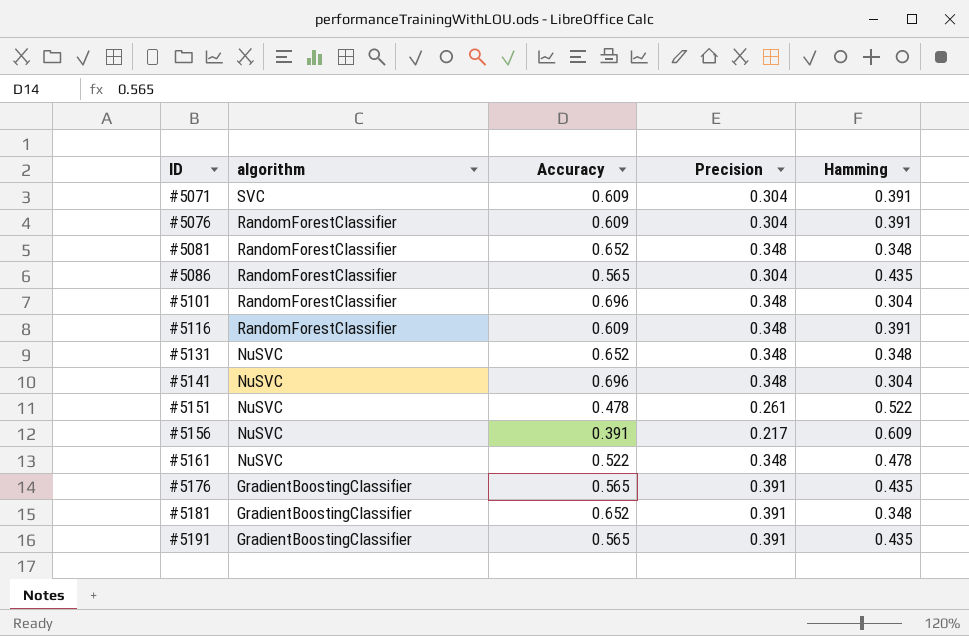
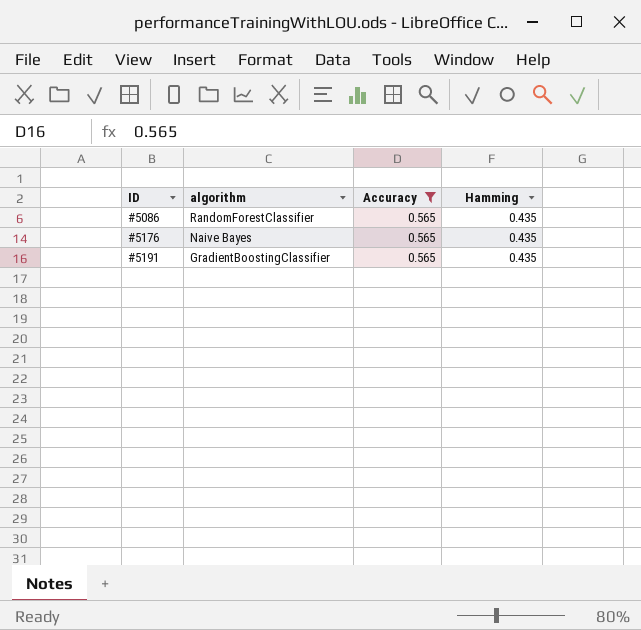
filter: none -> Accuracy = 0.565
column Precision | position: 4 -> none
#5176 | algorithm: GradientBoostingClassifier -> Naive Bayes

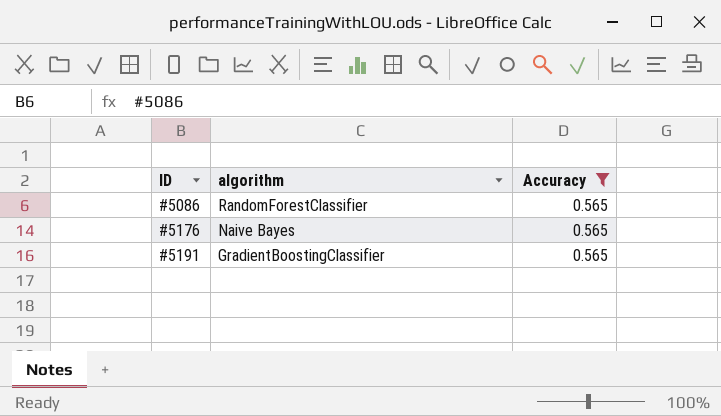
column Hamming | position: 4 -> none

